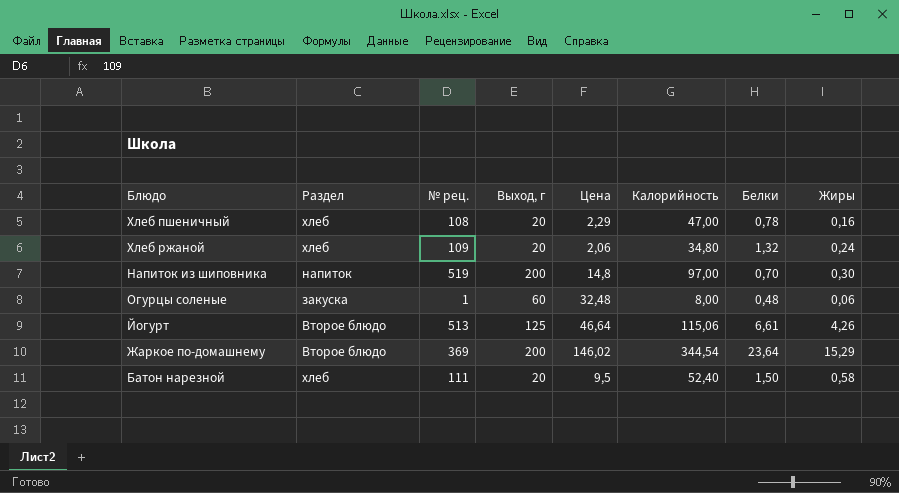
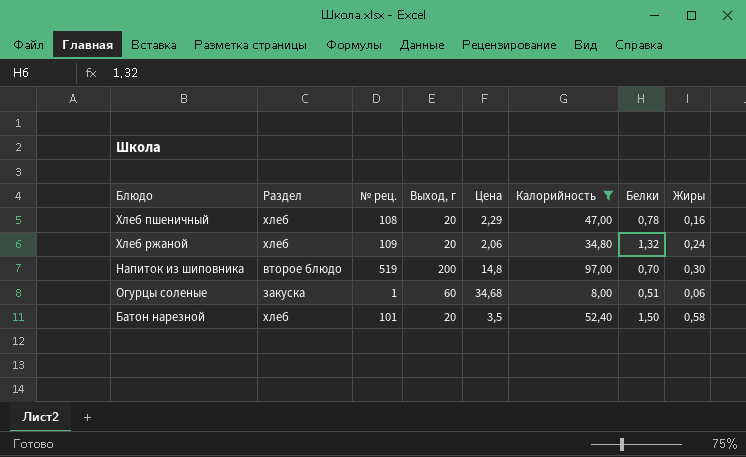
filter: none -> Калорийность <= 97,00
Напиток из шиповника | Раздел: напиток -> второе блюдо
Огурцы соленые | Цена: 32,48 -> 34,68
Огурцы соленые | Белки: 0,48 -> 0,51
Батон нарезной | № рец.: 111 -> 101
Батон нарезной | Цена: 9,5 -> 3,5

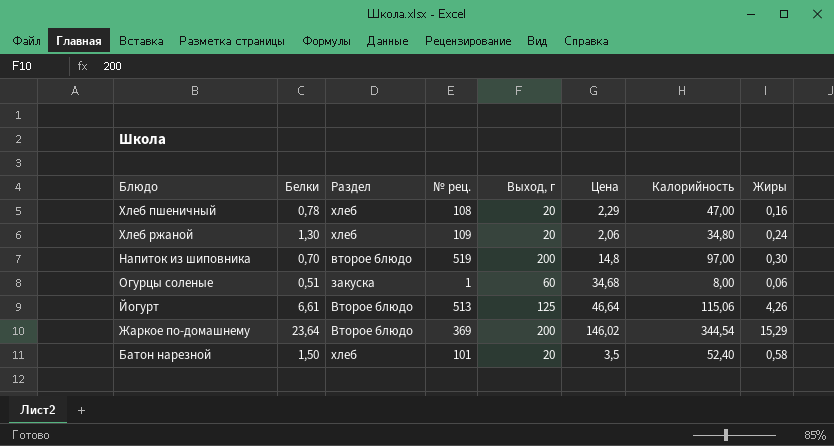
filter: Калорийность <= 97,00 -> none
column Белки | position: 7 -> 2
Хлеб ржаной | Белки: 1,32 -> 1,30

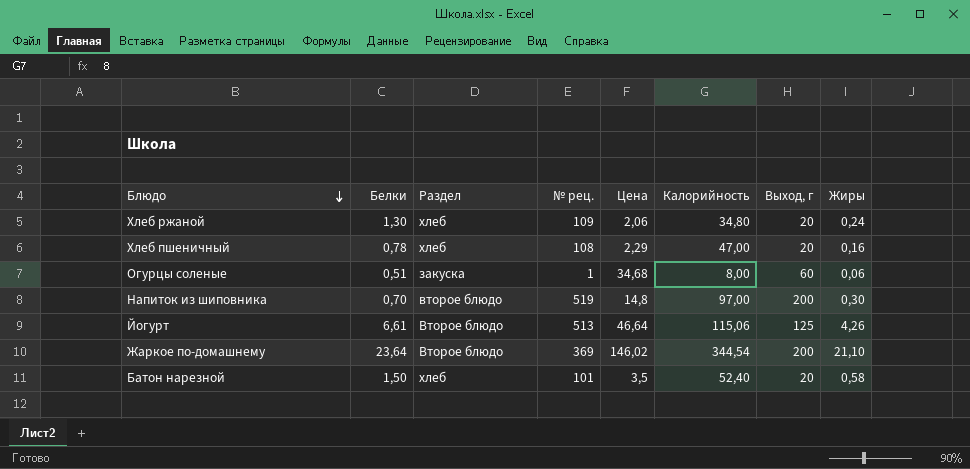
row order: none -> Блюдо descending
column Выход, г | position: 5 -> 7
Жаркое по-домашнему | Жиры: 15,29 -> 21,10

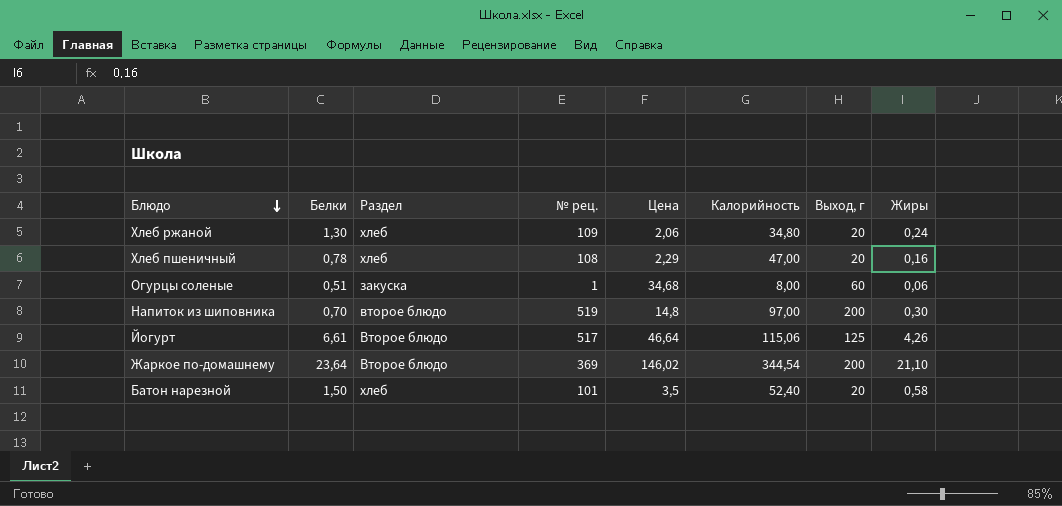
Йогурт | № рец.: 513 -> 517

